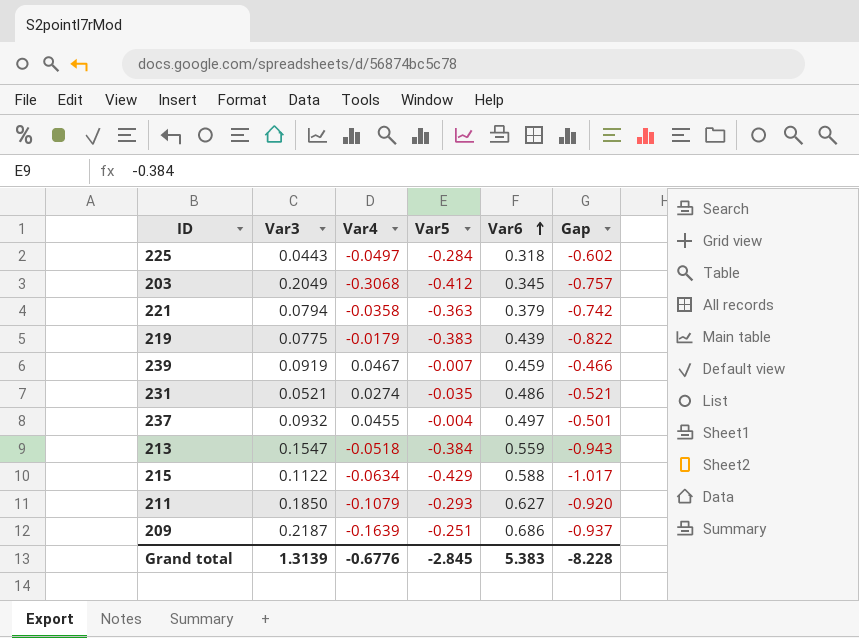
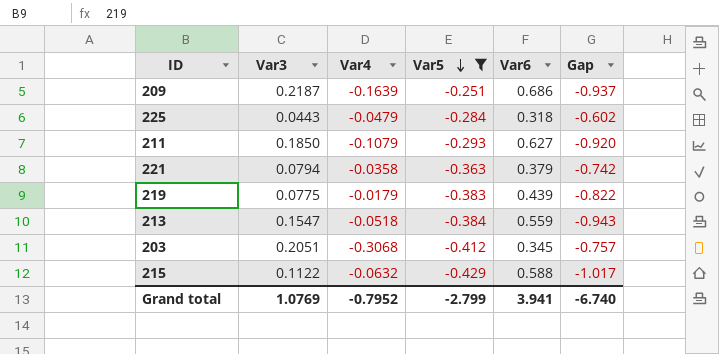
filter: none -> Var5 <= -0.251
row order: Var6 ascending -> Var5 descending
225 | Var4: -0.0497 -> -0.0479
203 | Var3: 0.2049 -> 0.2051
215 | Var4: -0.0634 -> -0.0632
Grand total | Var3: 1.3139 -> 1.0769
Grand total | Var4: -0.6776 -> -0.7952
Grand total | Var5: -2.845 -> -2.799
Grand total | Var6: 5.383 -> 3.941
Grand total | Gap: -8.228 -> -6.740

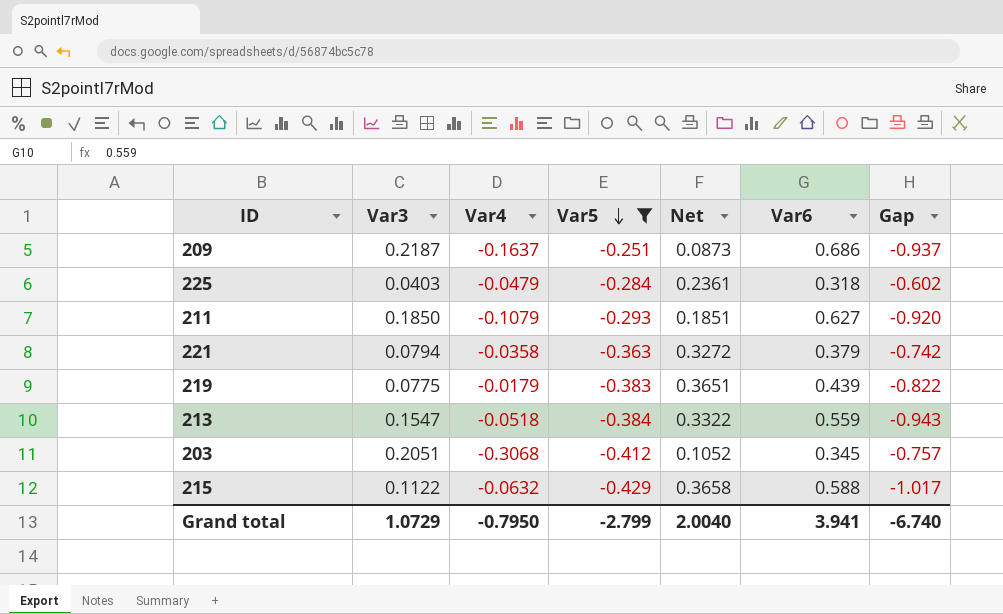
column Net | formula: none -> [Var4] - [Var5]
209 | Var4: -0.1639 -> -0.1637
225 | Var3: 0.0443 -> 0.0403
Grand total | Var3: 1.0769 -> 1.0729
Grand total | Var4: -0.7952 -> -0.7950

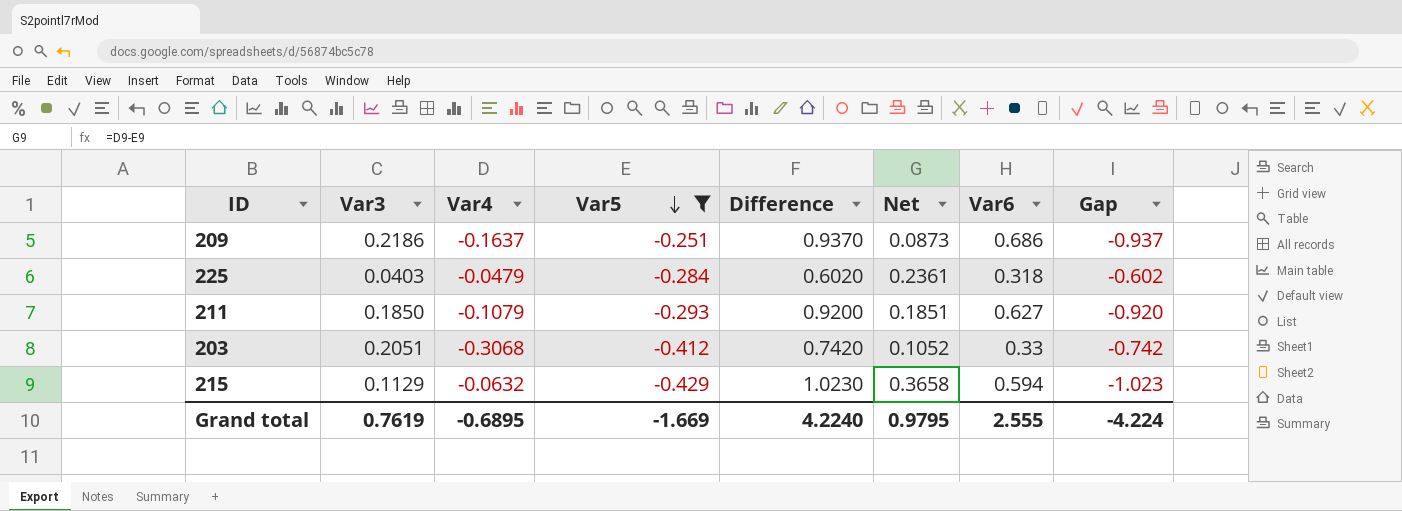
column Difference | formula: none -> [Var6] - [Var5]
row 221: 0.0794 | -0.0358 | -0.363 | 0.3272 | 0.379 | -0.742 -> none
row 219: 0.0775 | -0.0179 | -0.383 | 0.3651 | 0.439 | -0.822 -> none
row 213: 0.1547 | -0.0518 | -0.384 | 0.3322 | 0.559 | -0.943 -> none
209 | Var3: 0.2187 -> 0.2186
203 | Var6: 0.345 -> 0.33
203 | Gap: -0.757 -> -0.742
215 | Var3: 0.1122 -> 0.1129
215 | Var6: 0.588 -> 0.594
215 | Gap: -1.017 -> -1.023
Grand total | Var3: 1.0729 -> 0.7619
Grand total | Var4: -0.7950 -> -0.6895
Grand total | Var5: -2.799 -> -1.669
Grand total | Net: 2.0040 -> 0.9795
Grand total | Var6: 3.941 -> 2.555
Grand total | Gap: -6.740 -> -4.224

